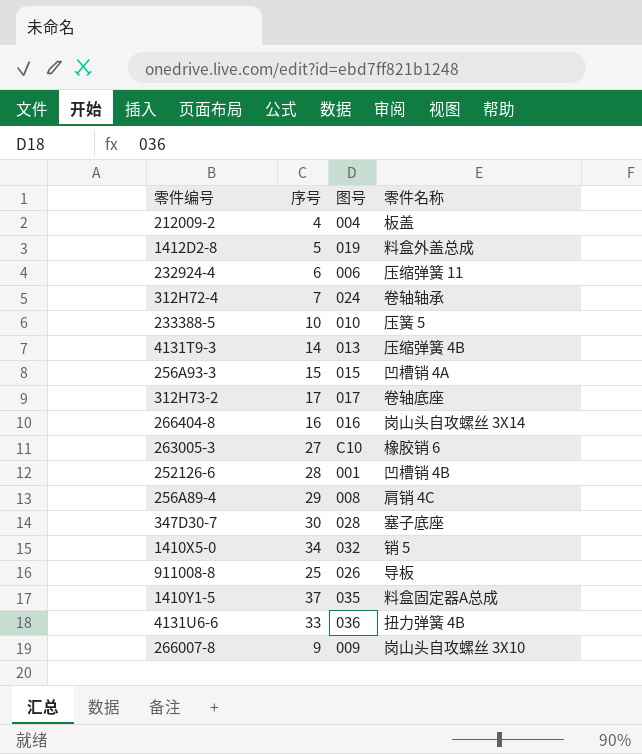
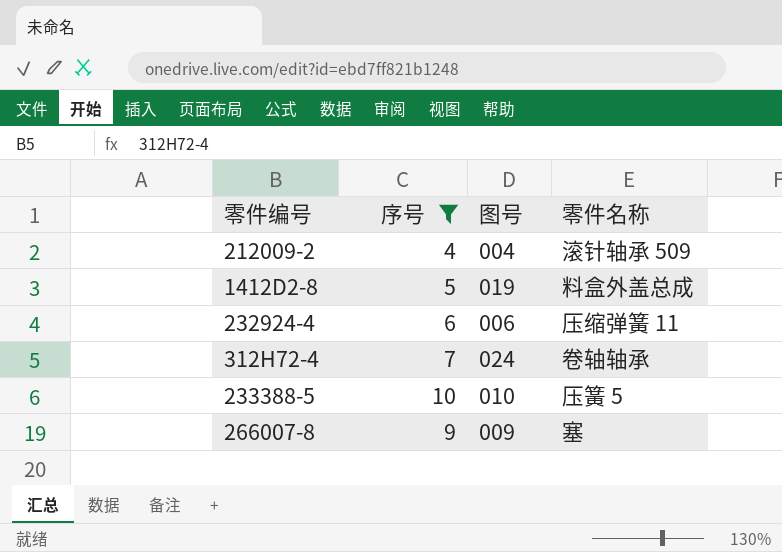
filter: none -> 序号 <= 10
212009-2 | 零件名称: 板盖 -> 滚针轴承 509
266007-8 | 零件名称: 岗山头自攻螺丝 3X10 -> 塞

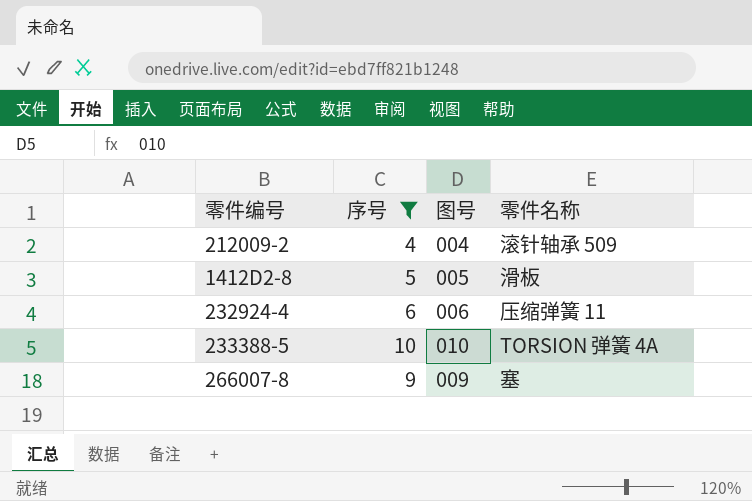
row 312H72-4: 7 | 024 | 卷轴轴承 -> none
1412D2-8 | 图号: 019 -> 005
1412D2-8 | 零件名称: 料盒外盖总成 -> 滑板
233388-5 | 零件名称: 压簧 5 -> TORSION 弹簧 4A

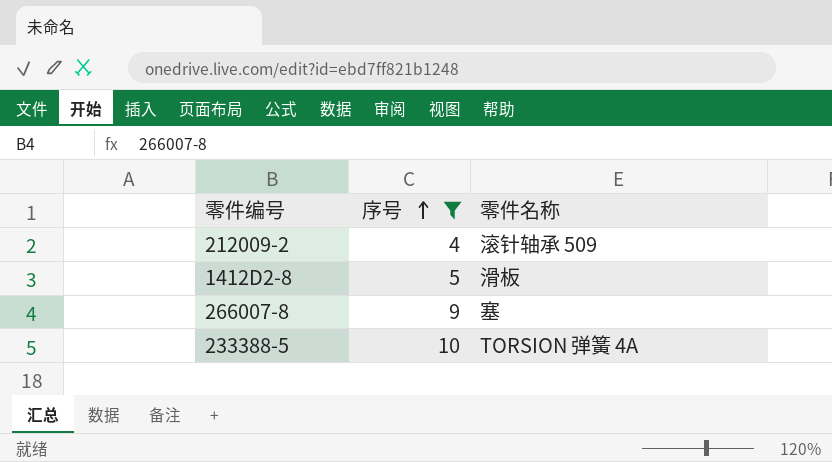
row order: none -> 序号 ascending
column 图号 | position: 3 -> none
row 232924-4: 6 | 006 | 压缩弹簧 11 -> none

